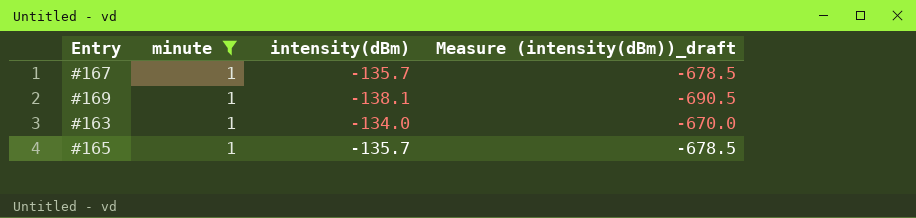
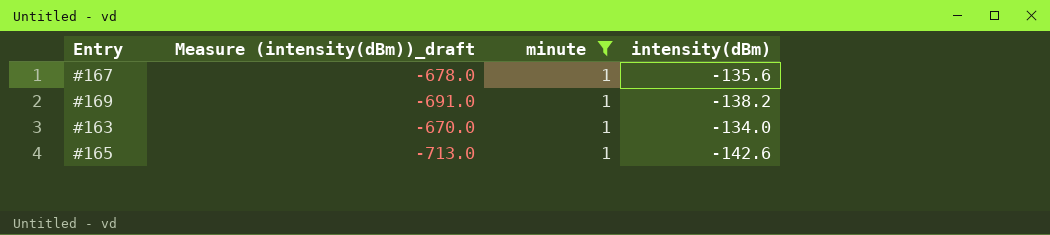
column Measure (intensity(dBm))_draft | position: 4 -> 2
#167 | Measure (intensity(dBm))_draft: -678.5 -> -678.0
#167 | intensity(dBm): -135.7 -> -135.6
#169 | Measure (intensity(dBm))_draft: -690.5 -> -691.0
#169 | intensity(dBm): -138.1 -> -138.2
#165 | Measure (intensity(dBm))_draft: -678.5 -> -713.0
#165 | intensity(dBm): -135.7 -> -142.6

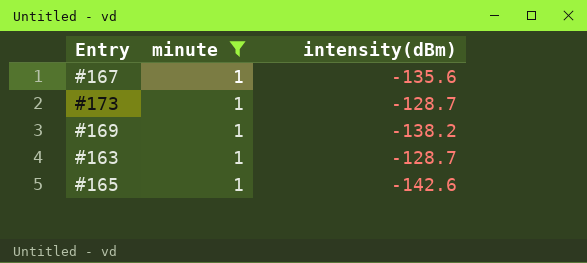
column Measure (intensity(dBm))_draft | formula: [intensity(dBm)] * 5 -> none
row #173: none -> 1 | -128.7
#163 | intensity(dBm): -134.0 -> -128.7

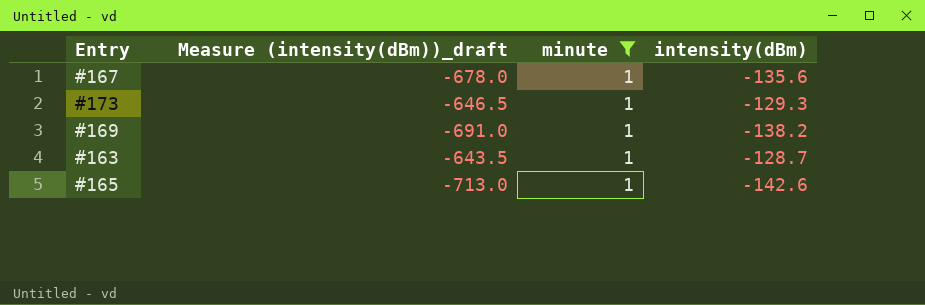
column Measure (intensity(dBm))_draft | formula: none -> [intensity(dBm)] * 5
#173 | intensity(dBm): -128.7 -> -129.3

